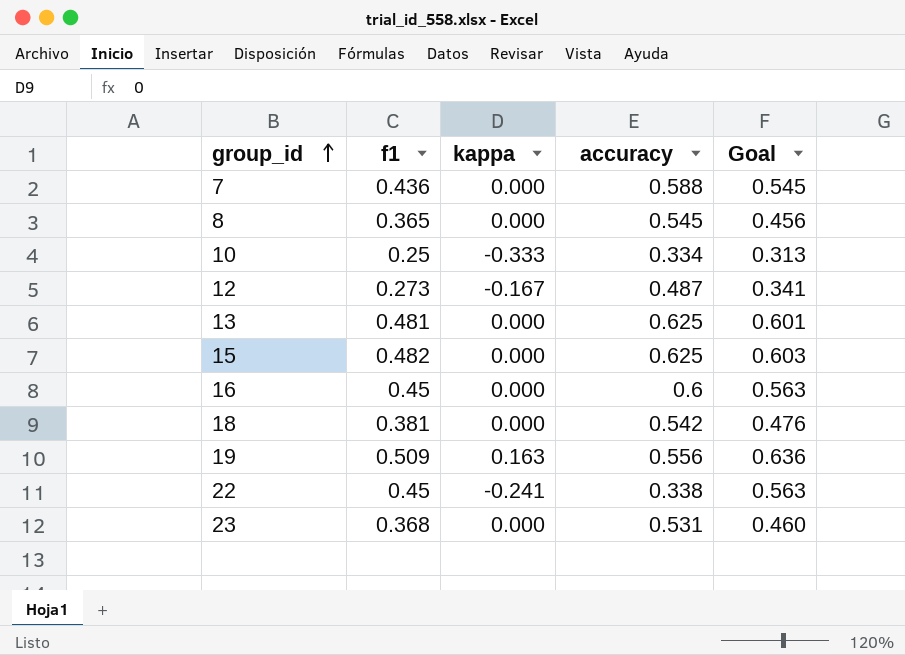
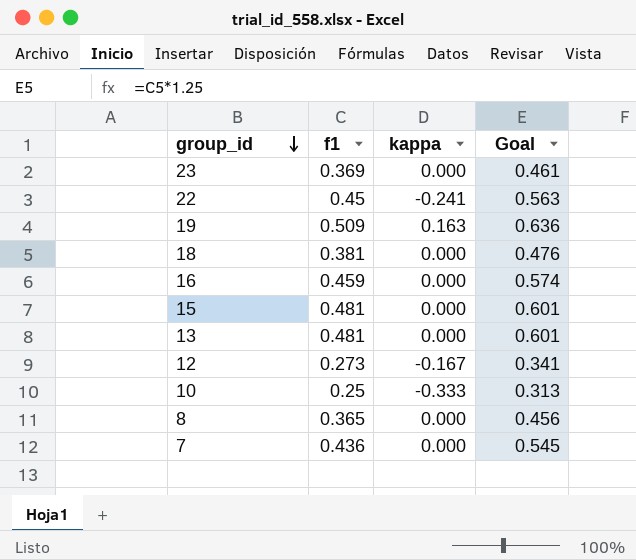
row order: group_id ascending -> group_id descending
column accuracy | position: 4 -> none
23 | f1: 0.368 -> 0.369
23 | Goal: 0.460 -> 0.461
16 | f1: 0.45 -> 0.459
16 | Goal: 0.563 -> 0.574
15 | f1: 0.482 -> 0.481
15 | Goal: 0.603 -> 0.601

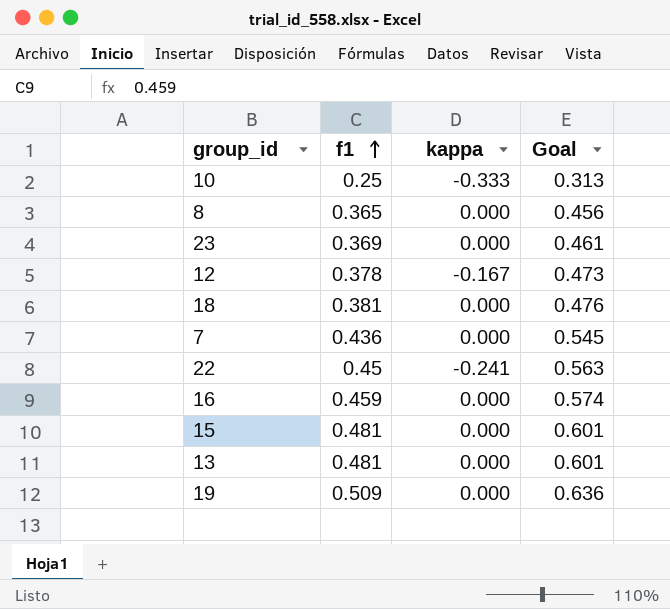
row order: group_id descending -> f1 ascending
12 | f1: 0.273 -> 0.378
12 | Goal: 0.341 -> 0.473
19 | kappa: 0.163 -> 0.000

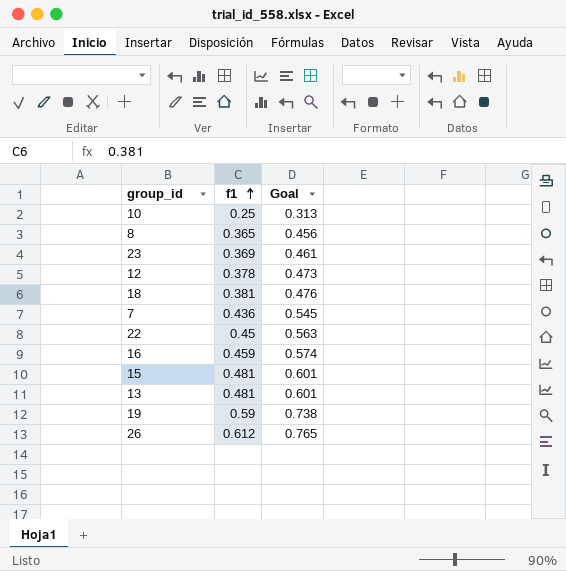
column kappa | position: 3 -> none
19 | f1: 0.509 -> 0.59
19 | Goal: 0.636 -> 0.738
row 26: none -> 0.612 | 0.765

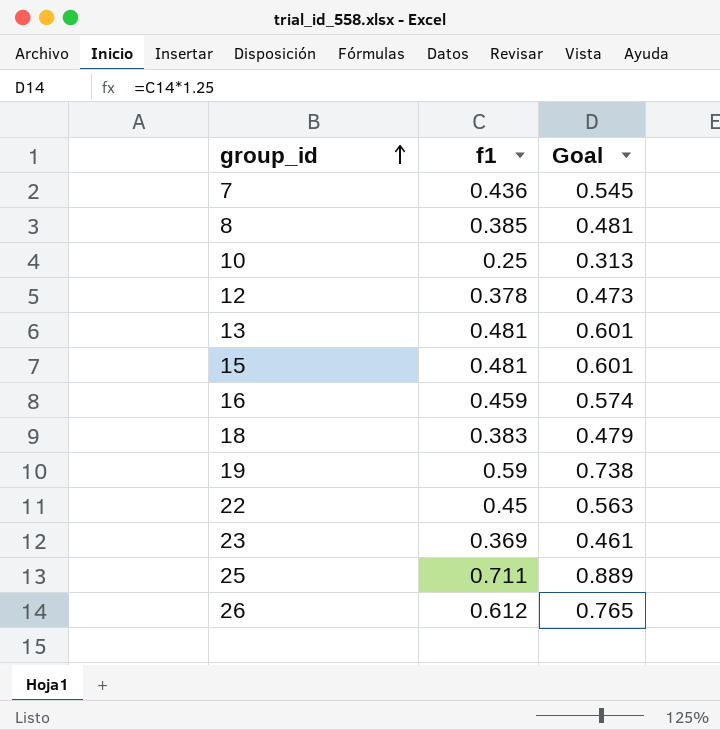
row order: f1 ascending -> group_id ascending
8 | f1: 0.365 -> 0.385
8 | Goal: 0.456 -> 0.481
18 | f1: 0.381 -> 0.383
18 | Goal: 0.476 -> 0.479
row 25: none -> 0.711 | 0.889

